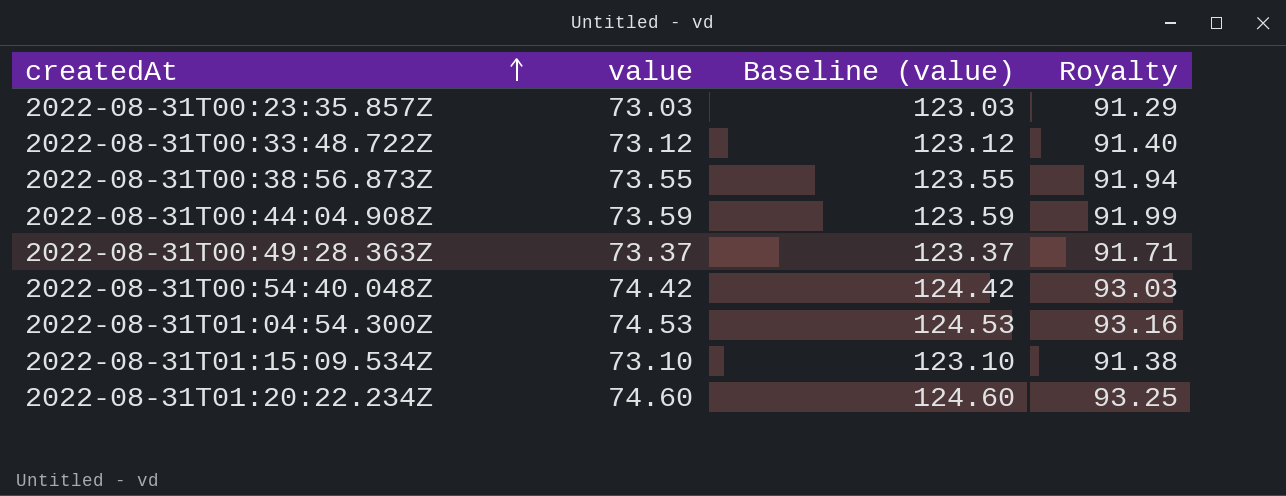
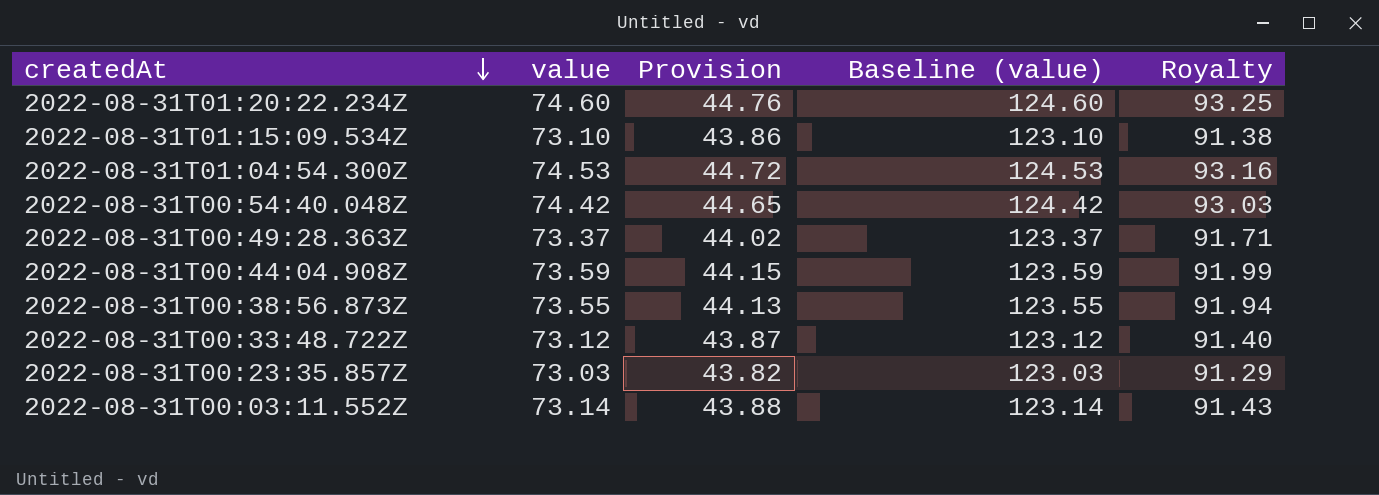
row order: createdAt ascending -> createdAt descending
column Provision | formula: none -> [value] * 0.6
row 2022-08-31T00:03:11.552Z: none -> 73.14 | 43.88 | 123.14 | 91.43

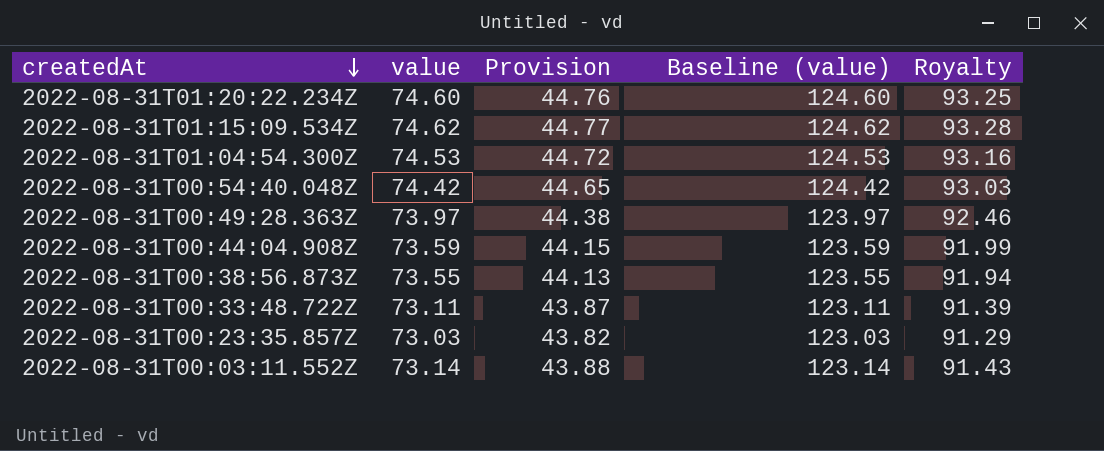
2022-08-31T01:15:09.534Z | value: 73.10 -> 74.62
2022-08-31T01:15:09.534Z | Provision: 43.86 -> 44.77
2022-08-31T01:15:09.534Z | Baseline (value): 123.10 -> 124.62
2022-08-31T01:15:09.534Z | Royalty: 91.38 -> 93.28
2022-08-31T00:49:28.363Z | value: 73.37 -> 73.97
2022-08-31T00:49:28.363Z | Provision: 44.02 -> 44.38
2022-08-31T00:49:28.363Z | Baseline (value): 123.37 -> 123.97
2022-08-31T00:49:28.363Z | Royalty: 91.71 -> 92.46
2022-08-31T00:33:48.722Z | value: 73.12 -> 73.11
2022-08-31T00:33:48.722Z | Baseline (value): 123.12 -> 123.11
2022-08-31T00:33:48.722Z | Royalty: 91.40 -> 91.39

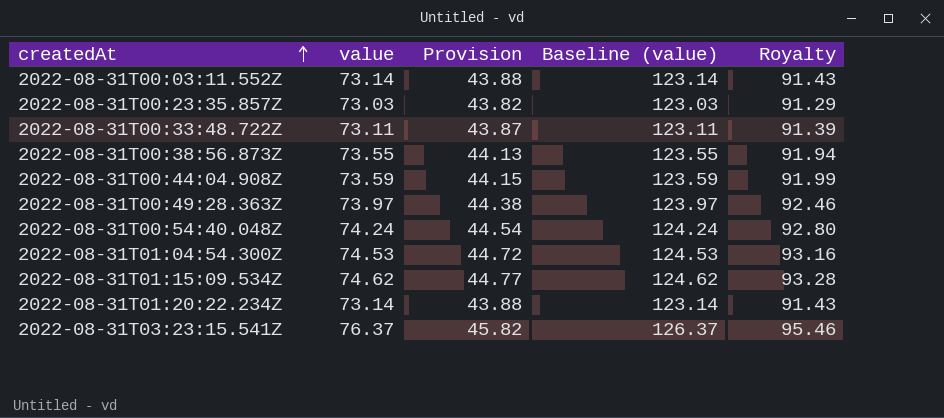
row order: createdAt descending -> createdAt ascending
2022-08-31T00:54:40.048Z | value: 74.42 -> 74.24
2022-08-31T00:54:40.048Z | Provision: 44.65 -> 44.54
2022-08-31T00:54:40.048Z | Baseline (value): 124.42 -> 124.24
2022-08-31T00:54:40.048Z | Royalty: 93.03 -> 92.80
2022-08-31T01:20:22.234Z | value: 74.60 -> 73.14
2022-08-31T01:20:22.234Z | Provision: 44.76 -> 43.88
2022-08-31T01:20:22.234Z | Baseline (value): 124.60 -> 123.14
2022-08-31T01:20:22.234Z | Royalty: 93.25 -> 91.43
row 2022-08-31T03:23:15.541Z: none -> 76.37 | 45.82 | 126.37 | 95.46

